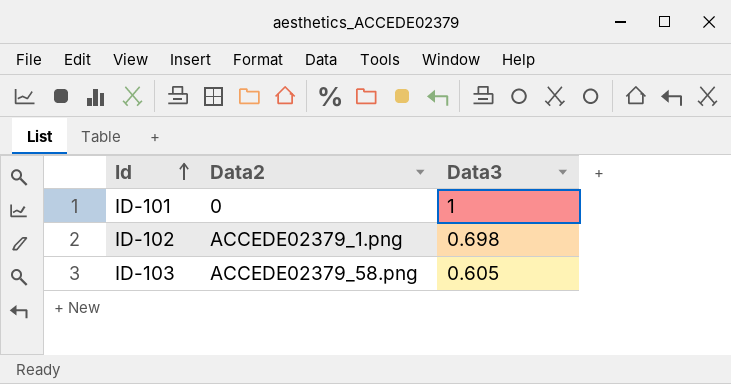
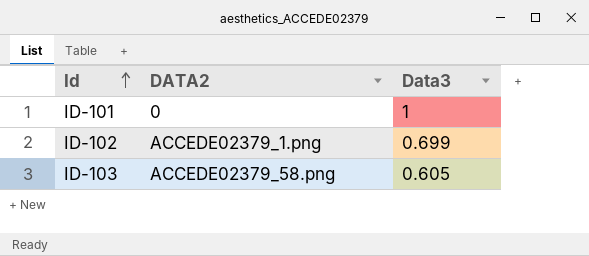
column name: Data2 -> DATA2
ID-102 | Data3: 0.698 -> 0.699

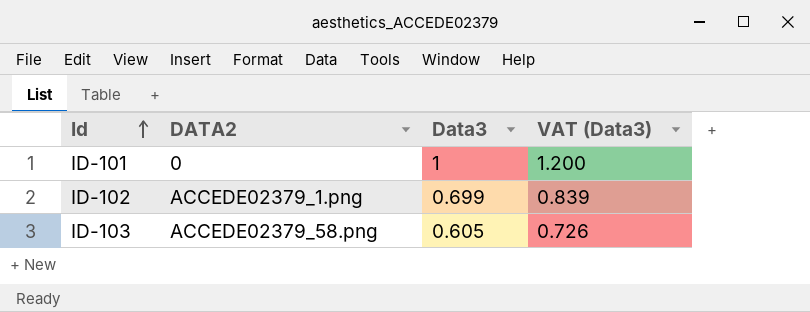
column VAT (Data3) | formula: none -> [Data3] * 1.2

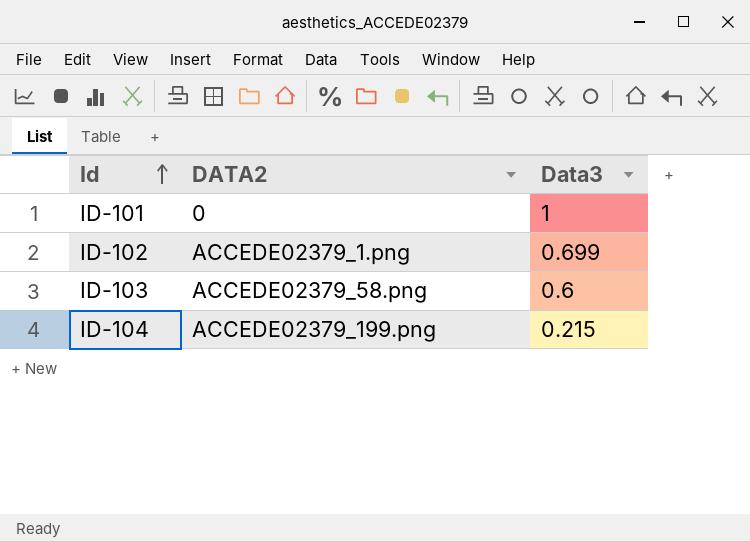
column VAT (Data3) | formula: [Data3] * 1.2 -> none
ID-103 | Data3: 0.605 -> 0.6
row ID-104: none -> ACCEDE02379_199.png | 0.215

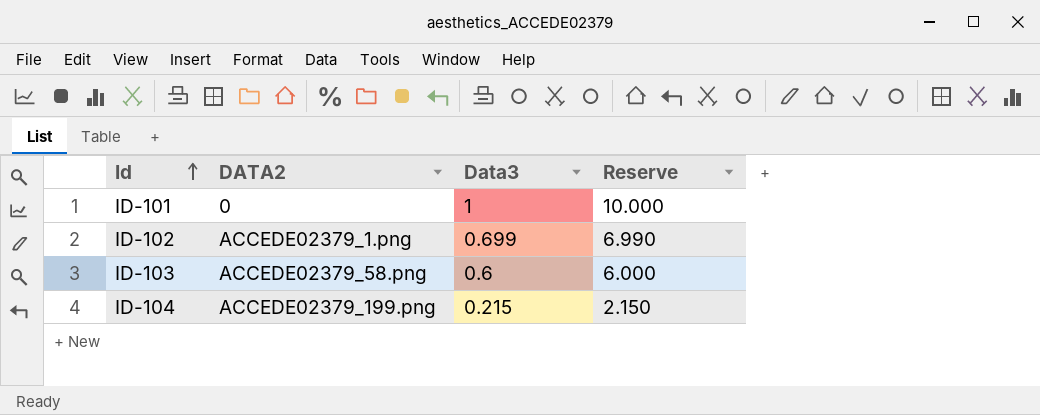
column Reserve | formula: none -> [Data3] * 10

